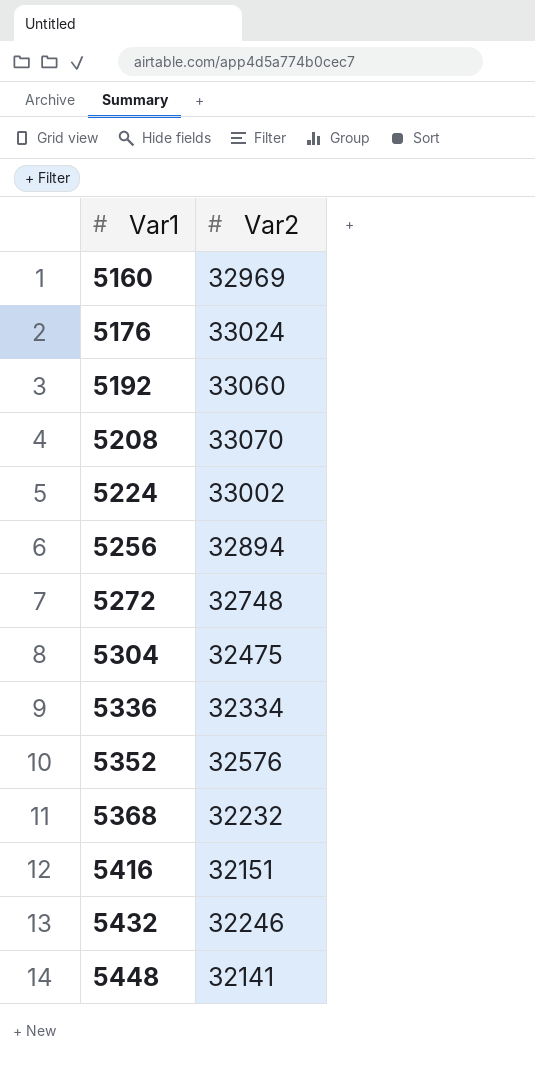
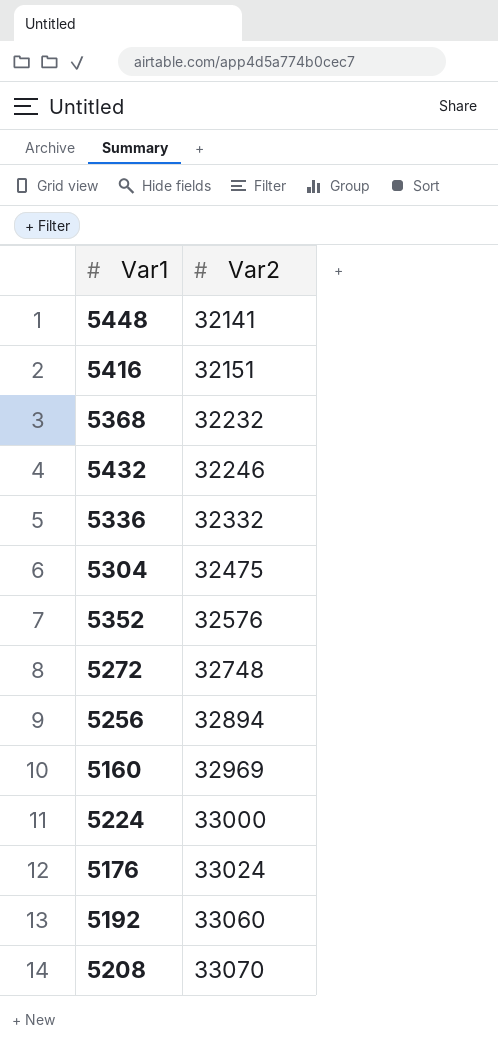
row order: Var1 ascending -> Var2 ascending
5336 | Var2: 32334 -> 32332
5224 | Var2: 33002 -> 33000

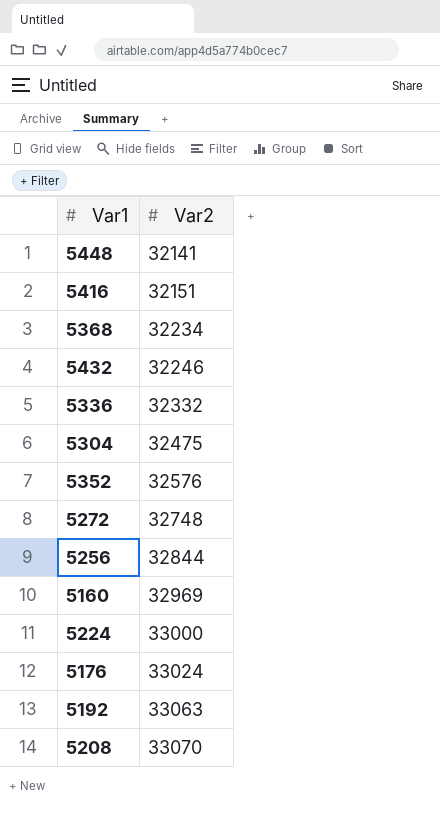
5368 | Var2: 32232 -> 32234
5256 | Var2: 32894 -> 32844
5192 | Var2: 33060 -> 33063

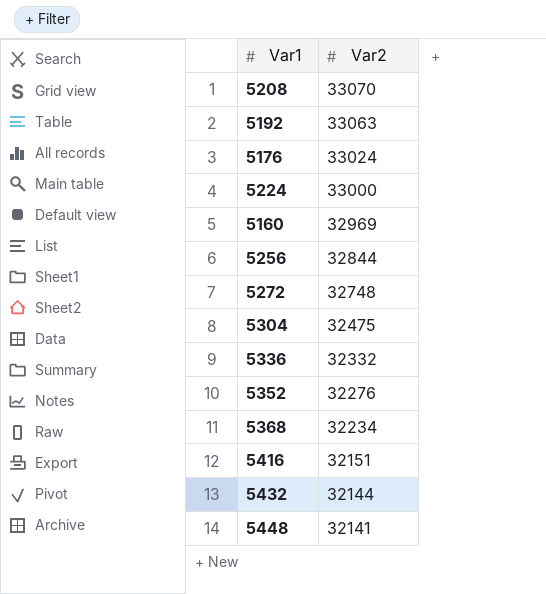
row order: Var2 ascending -> Var2 descending
5352 | Var2: 32576 -> 32276
5432 | Var2: 32246 -> 32144

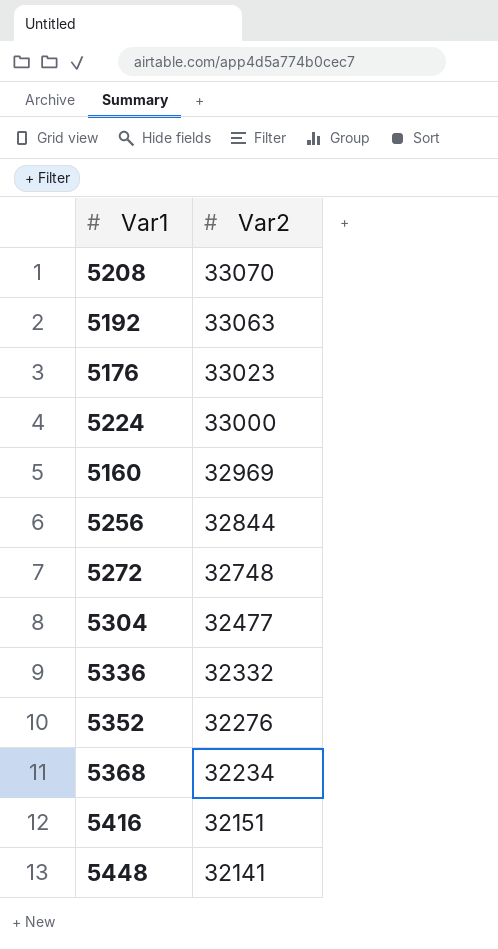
row 5432: 32144 -> none
5176 | Var2: 33024 -> 33023
5304 | Var2: 32475 -> 32477

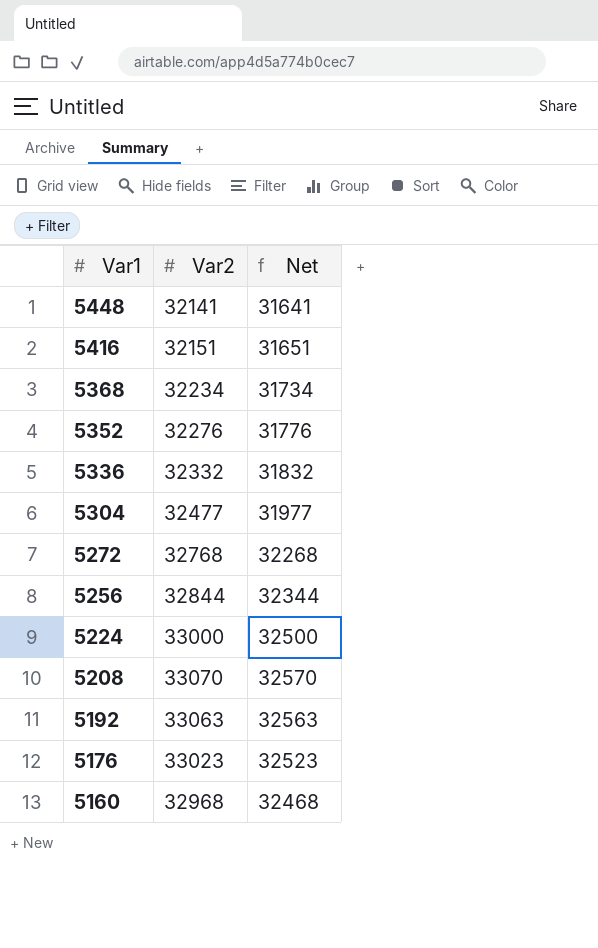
row order: Var2 descending -> Var1 descending
column Net | formula: none -> [Var2] - 500
5272 | Var2: 32748 -> 32768
5160 | Var2: 32969 -> 32968

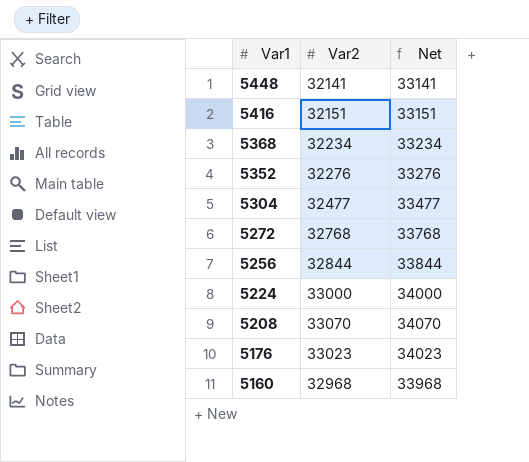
column Net | formula: [Var2] - 500 -> [Var2] + 1000
row 5336: 32332 | 31832 -> none
row 5192: 33063 | 32563 -> none

